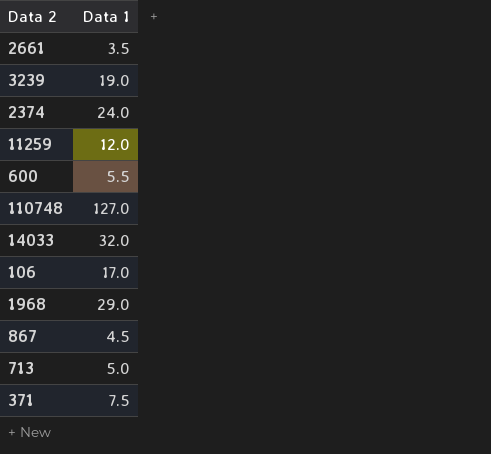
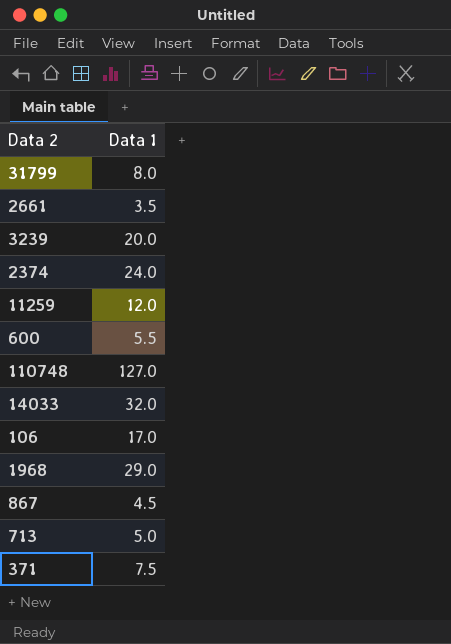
row 31799: none -> 8.0
3239 | Data 1: 19.0 -> 20.0

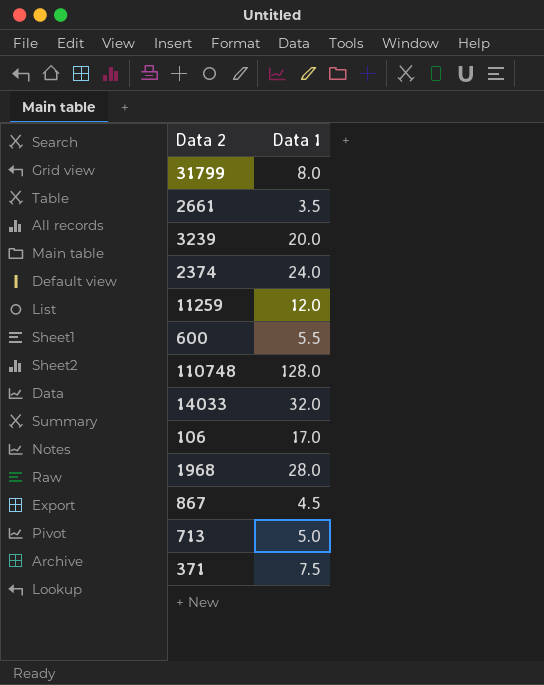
110748 | Data 1: 127.0 -> 128.0
1968 | Data 1: 29.0 -> 28.0

